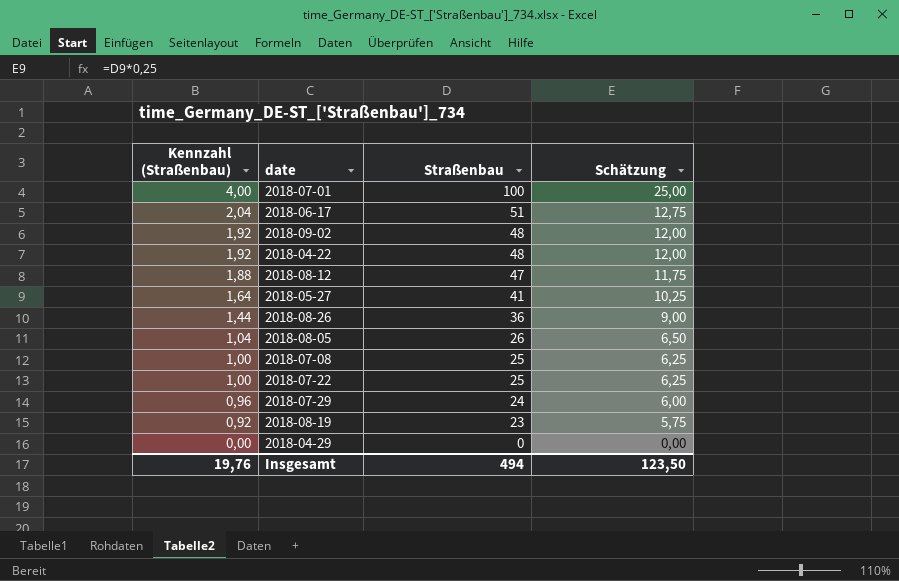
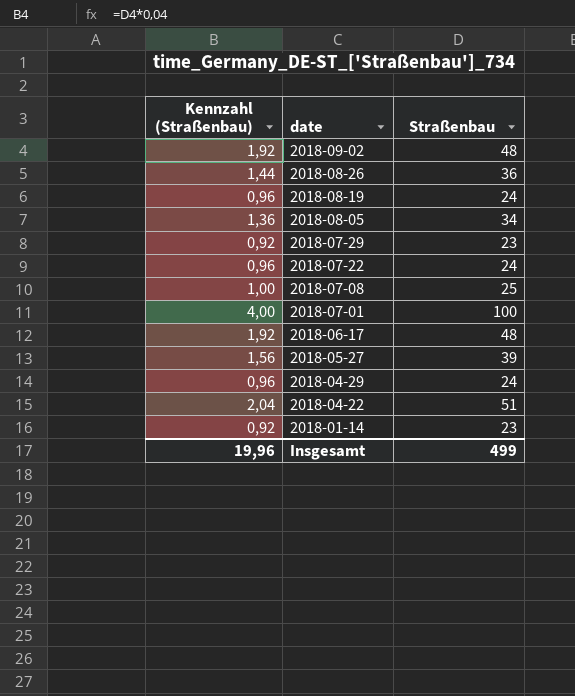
row order: Kennzahl (Straßenbau) descending -> date descending
column Schätzung | formula: [Straßenbau] * 0,25 -> none
row 2018-08-12: 1,88 | 47 | 11,75 -> none
2018-08-19 | Kennzahl (Straßenbau): 0,92 -> 0,96
2018-08-19 | Straßenbau: 23 -> 24
2018-08-05 | Kennzahl (Straßenbau): 1,04 -> 1,36
2018-08-05 | Straßenbau: 26 -> 34
2018-07-29 | Kennzahl (Straßenbau): 0,96 -> 0,92
2018-07-29 | Straßenbau: 24 -> 23
2018-07-22 | Kennzahl (Straßenbau): 1,00 -> 0,96
2018-07-22 | Straßenbau: 25 -> 24
2018-06-17 | Kennzahl (Straßenbau): 2,04 -> 1,92
2018-06-17 | Straßenbau: 51 -> 48
2018-05-27 | Kennzahl (Straßenbau): 1,64 -> 1,56
2018-05-27 | Straßenbau: 41 -> 39
2018-04-29 | Kennzahl (Straßenbau): 0,00 -> 0,96
2018-04-29 | Straßenbau: 0 -> 24
2018-04-22 | Kennzahl (Straßenbau): 1,92 -> 2,04
2018-04-22 | Straßenbau: 48 -> 51
row 2018-01-14: none -> 0,92 | 23
Insgesamt | Kennzahl (Straßenbau): 19,76 -> 19,96
Insgesamt | Straßenbau: 494 -> 499

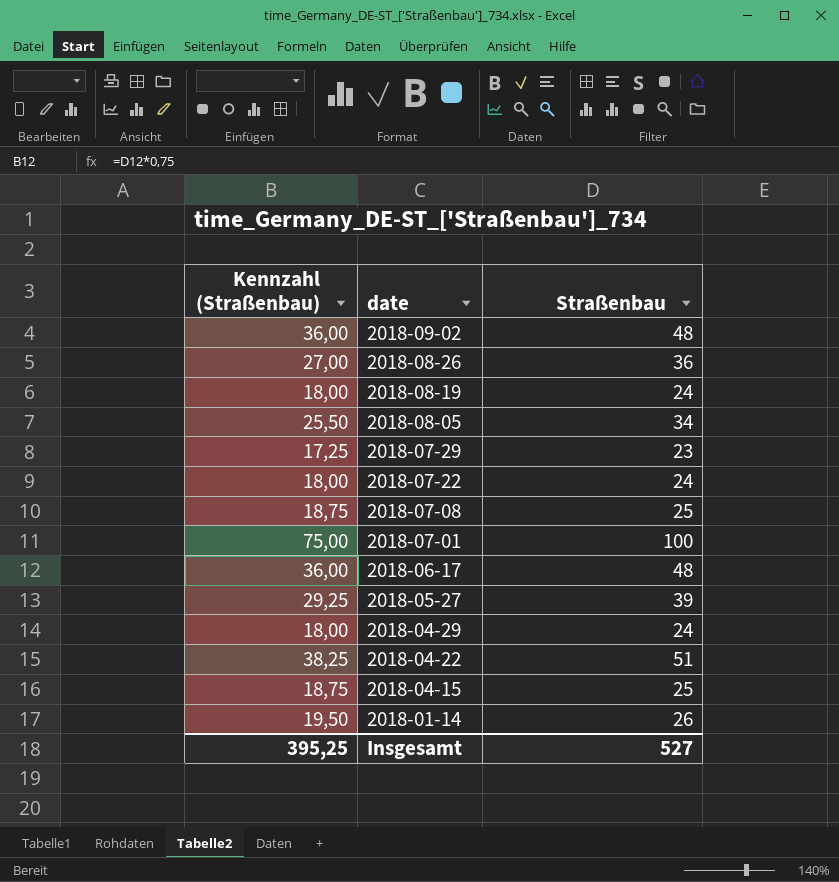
column Kennzahl (Straßenbau) | formula: [Straßenbau] * 0,04 -> [Straßenbau] * 0,75
row 2018-04-15: none -> 18,75 | 25
2018-01-14 | Straßenbau: 23 -> 26
Insgesamt | Kennzahl (Straßenbau): 19,96 -> 395,25
Insgesamt | Straßenbau: 499 -> 527

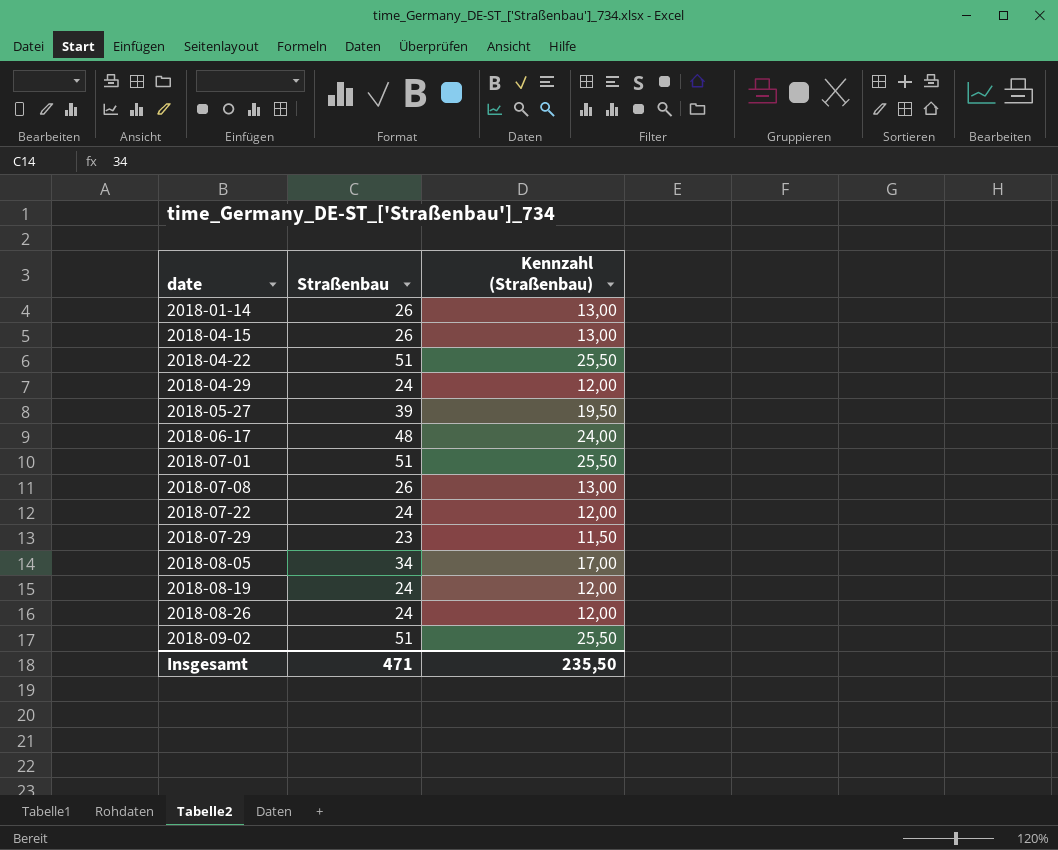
row order: date descending -> date ascending
column Kennzahl (Straßenbau) | formula: [Straßenbau] * 0,75 -> [Straßenbau] * 0,5
column Kennzahl (Straßenbau) | position: 1 -> 3
2018-04-15 | Straßenbau: 25 -> 26
2018-07-01 | Straßenbau: 100 -> 51
2018-07-08 | Straßenbau: 25 -> 26
2018-08-26 | Straßenbau: 36 -> 24
2018-09-02 | Straßenbau: 48 -> 51
Insgesamt | Straßenbau: 527 -> 471
Insgesamt | Kennzahl (Straßenbau): 395,25 -> 235,50

